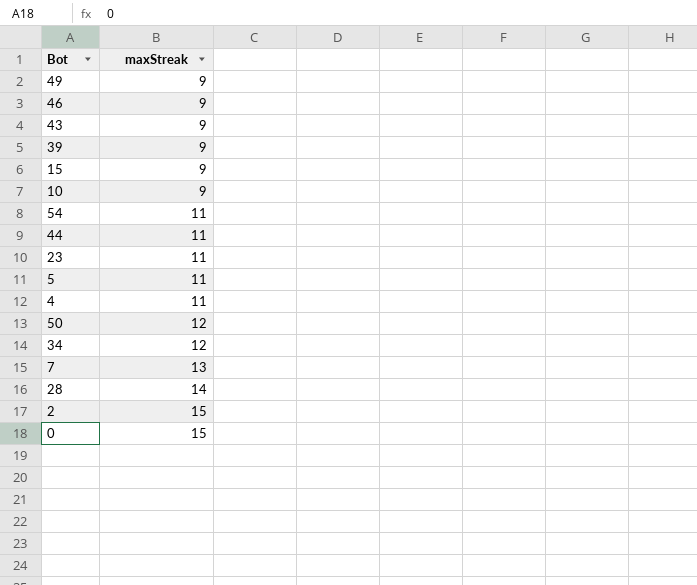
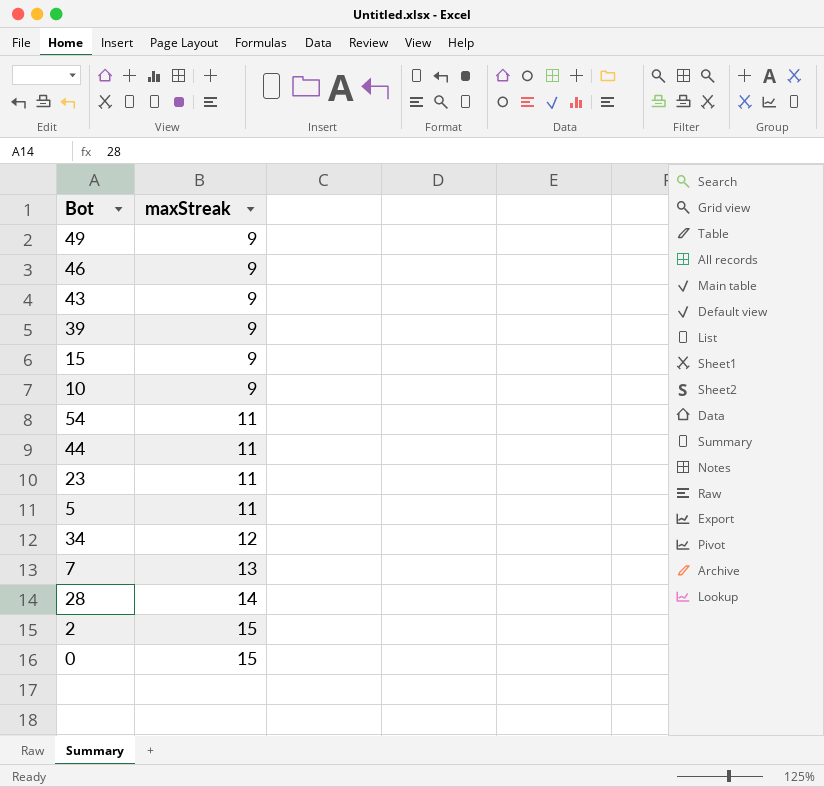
row 4: 11 -> none
row 50: 12 -> none

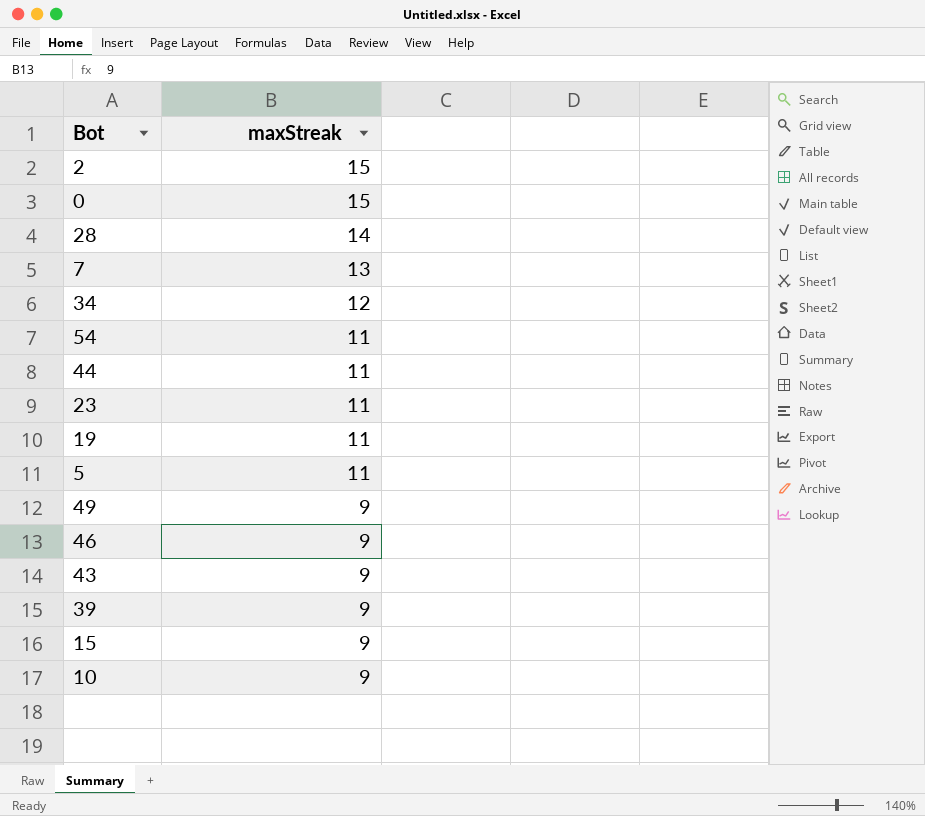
row order: maxStreak ascending -> maxStreak descending
row 19: none -> 11

